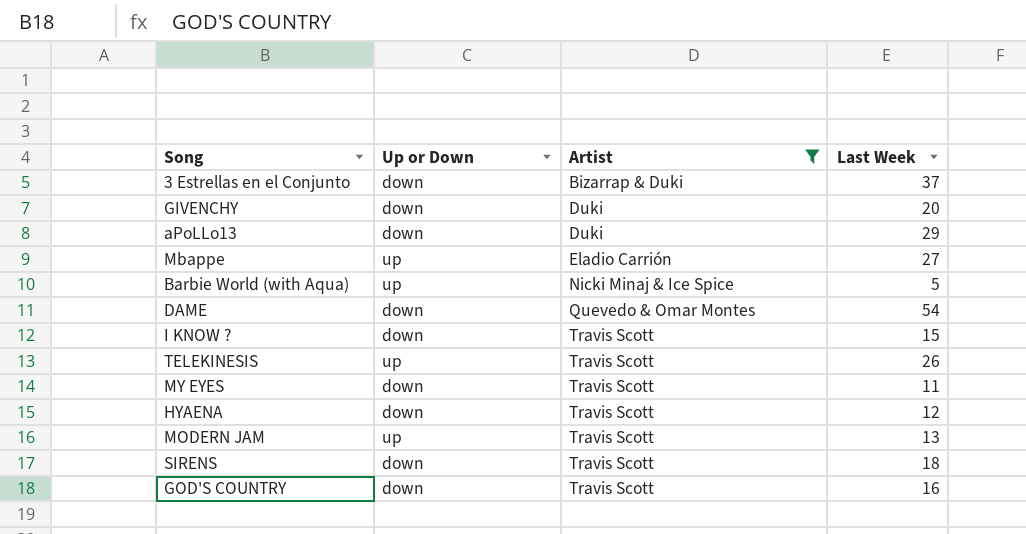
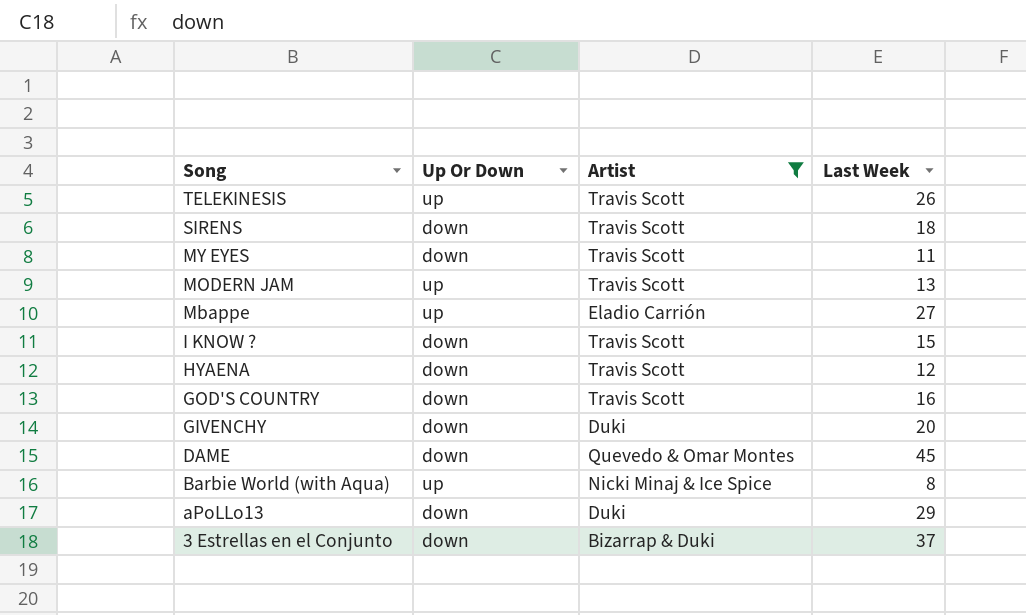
row order: Artist ascending -> Song descending
column name: Up or Down -> Up Or Down
DAME | Last Week: 54 -> 45
Barbie World (with Aqua) | Last Week: 5 -> 8

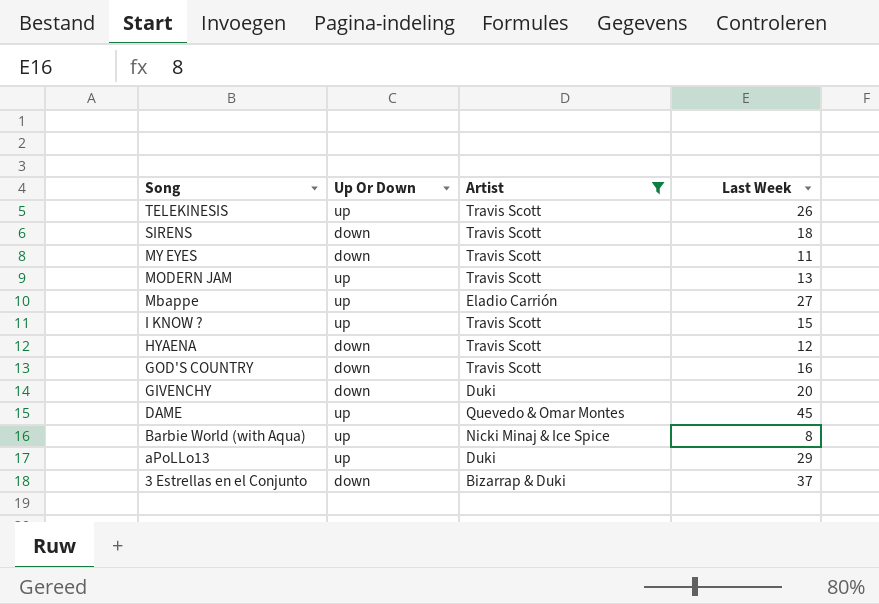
I KNOW ? | Up Or Down: down -> up
DAME | Up Or Down: down -> up
aPoLLo13 | Up Or Down: down -> up

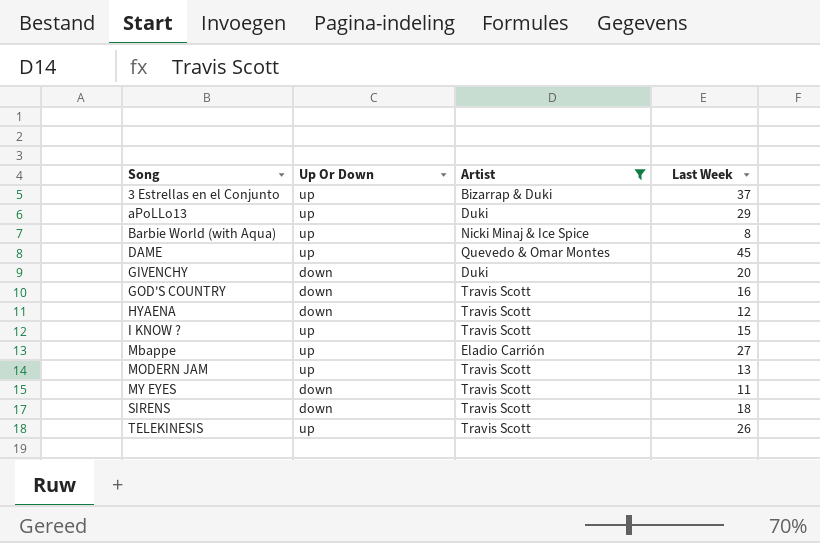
row order: Song descending -> Song ascending
3 Estrellas en el Conjunto | Up Or Down: down -> up

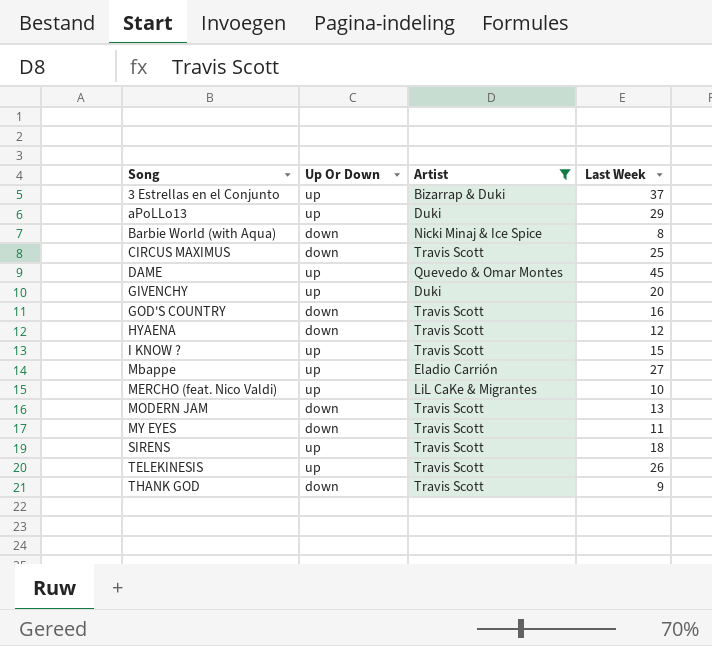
Barbie World (with Aqua) | Up Or Down: up -> down
row CIRCUS MAXIMUS: none -> down | Travis Scott | 25
GIVENCHY | Up Or Down: down -> up
row MERCHO (feat. Nico Valdi): none -> up | LiL CaKe & Migrantes | 10
MODERN JAM | Up Or Down: up -> down
SIRENS | Up Or Down: down -> up
row THANK GOD: none -> down | Travis Scott | 9

